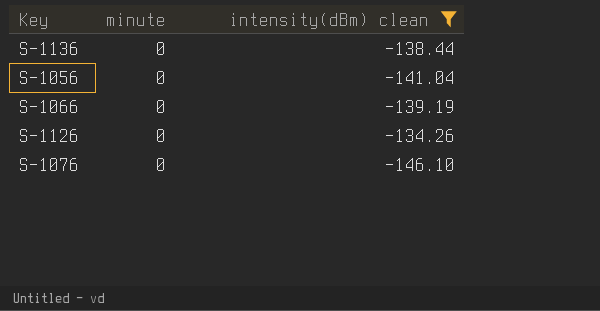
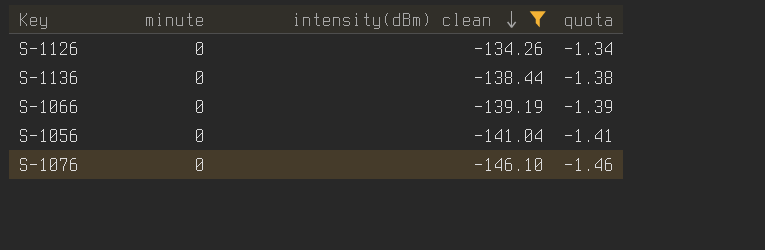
row order: none -> intensity(dBm) clean descending
column quota | formula: none -> [intensity(dBm) clean] * 0.01

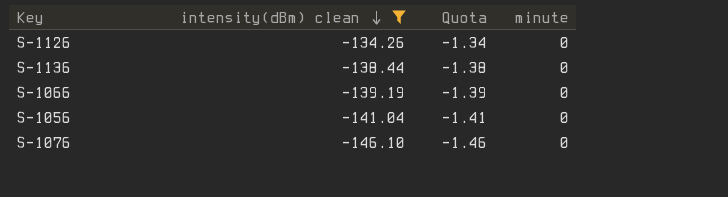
column name: quota -> Quota
column minute | position: 2 -> 4

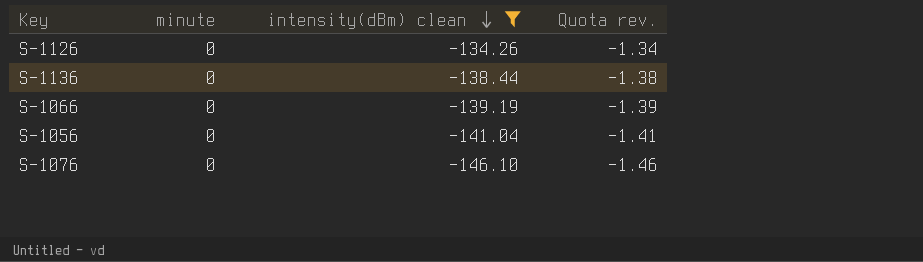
column minute | position: 4 -> 2
column name: Quota -> Quota rev.

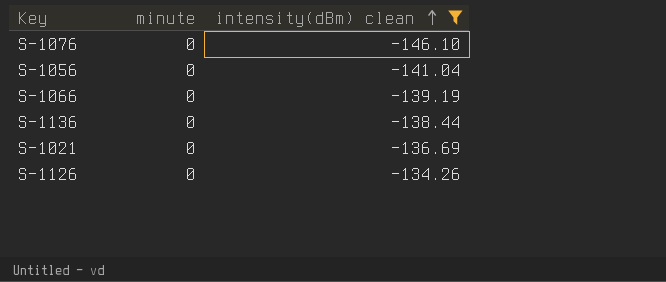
row order: intensity(dBm) clean descending -> intensity(dBm) clean ascending
column Quota rev. | formula: [intensity(dBm) clean] * 0.01 -> none
row S-1021: none -> 0 | -136.69

